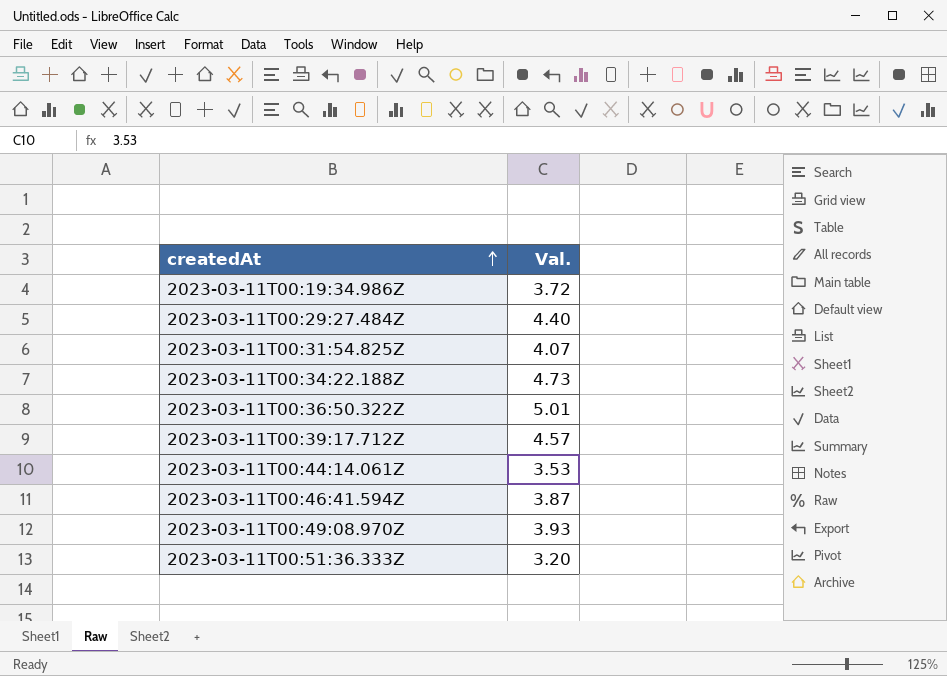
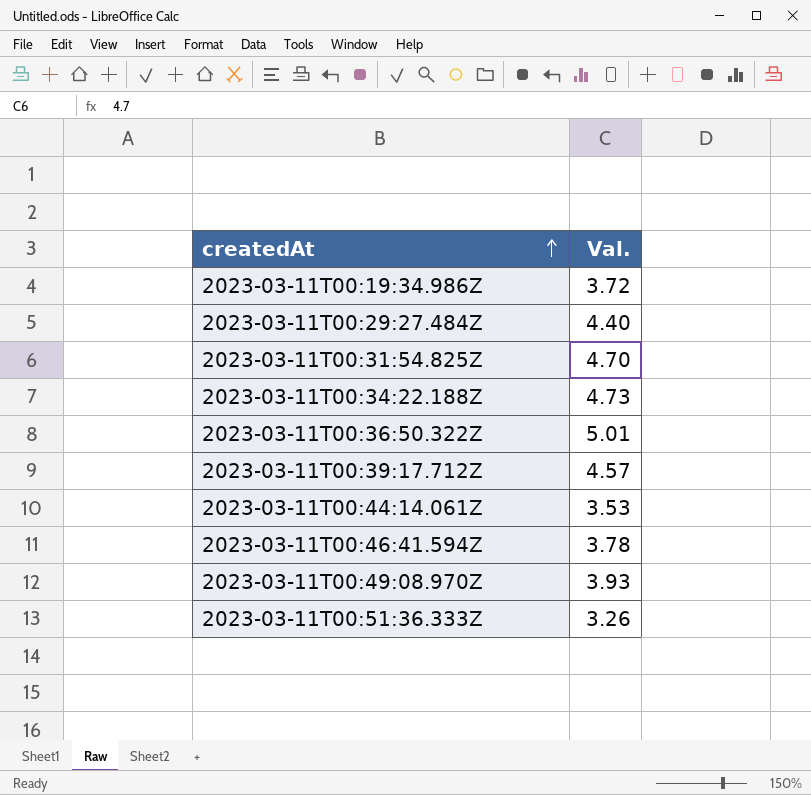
2023-03-11T00:31:54.825Z | Val.: 4.07 -> 4.70
2023-03-11T00:46:41.594Z | Val.: 3.87 -> 3.78
2023-03-11T00:51:36.333Z | Val.: 3.20 -> 3.26

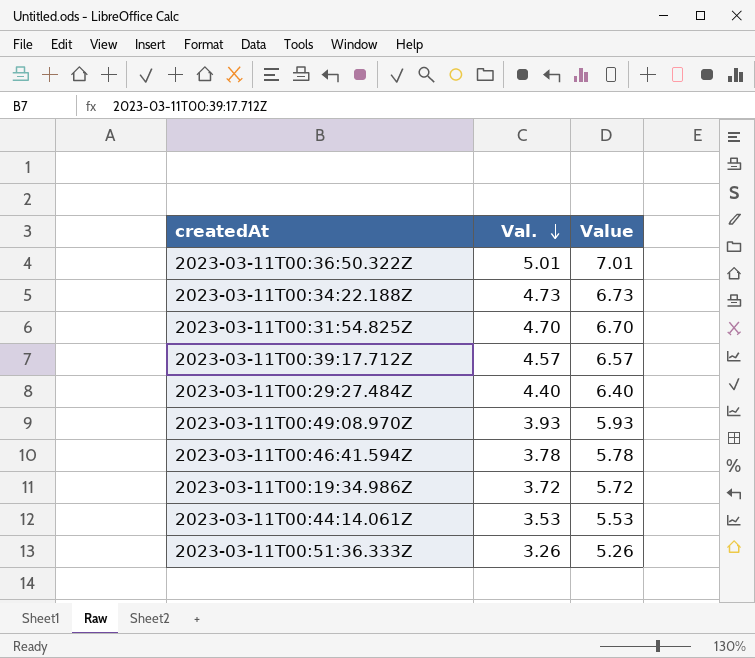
row order: createdAt ascending -> Val. descending
column Value | formula: none -> [Val.] + 2

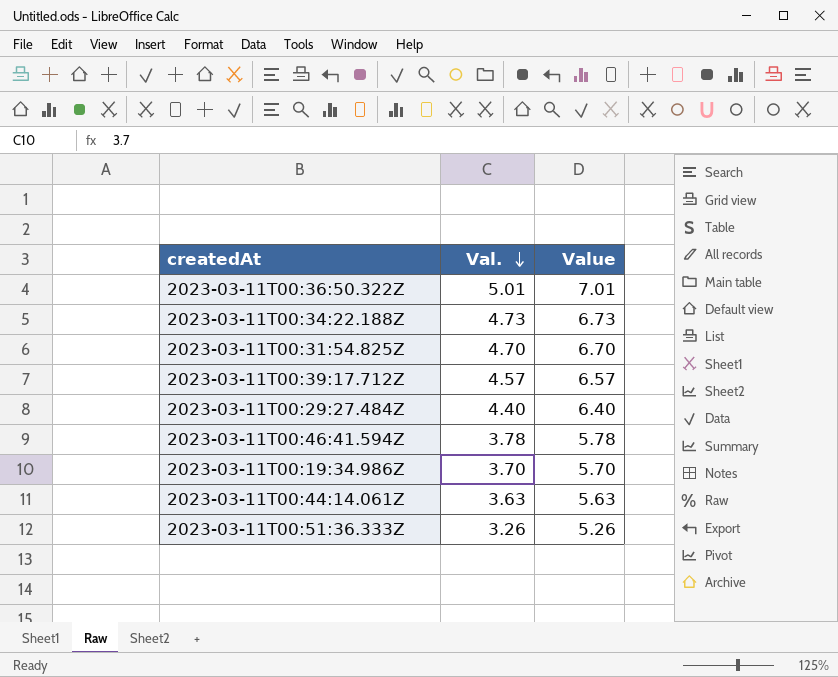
row 2023-03-11T00:49:08.970Z: 3.93 | 5.93 -> none
2023-03-11T00:19:34.986Z | Val.: 3.72 -> 3.70
2023-03-11T00:19:34.986Z | Value: 5.72 -> 5.70
2023-03-11T00:44:14.061Z | Val.: 3.53 -> 3.63
2023-03-11T00:44:14.061Z | Value: 5.53 -> 5.63

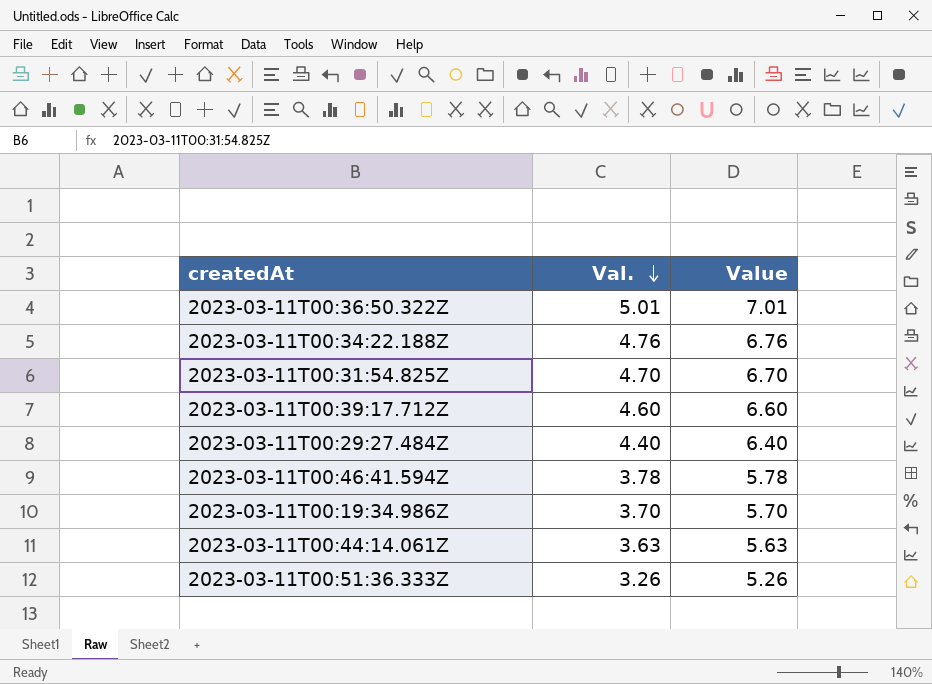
2023-03-11T00:34:22.188Z | Val.: 4.73 -> 4.76
2023-03-11T00:34:22.188Z | Value: 6.73 -> 6.76
2023-03-11T00:39:17.712Z | Val.: 4.57 -> 4.60
2023-03-11T00:39:17.712Z | Value: 6.57 -> 6.60

